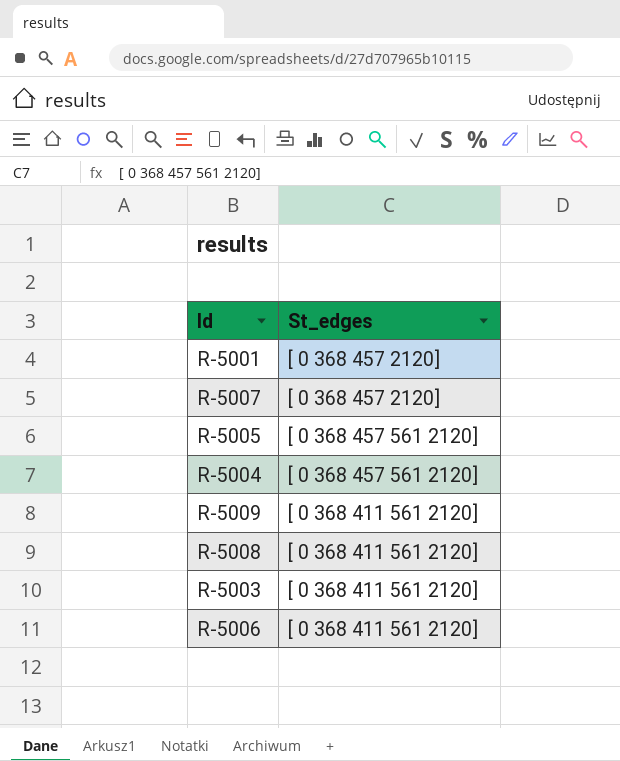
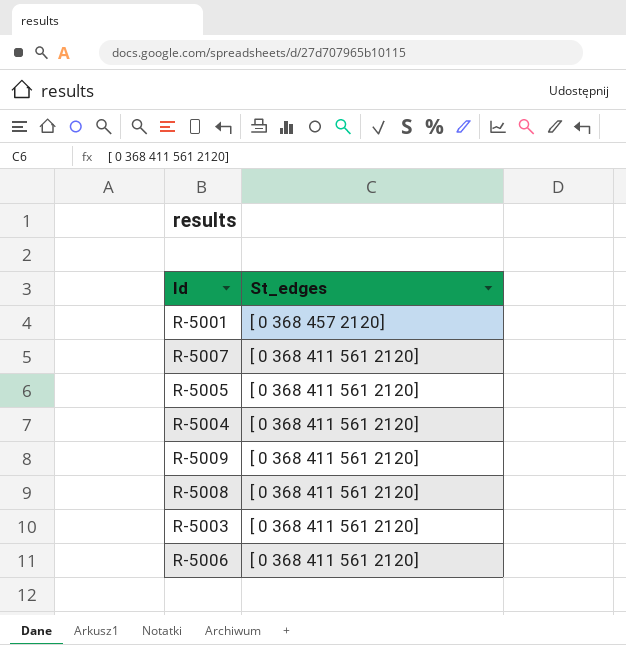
R-5007 | St_edges: [ 0 368 457 2120] -> [ 0 368 411 561 2120]
R-5005 | St_edges: [ 0 368 457 561 2120] -> [ 0 368 411 561 2120]
R-5004 | St_edges: [ 0 368 457 561 2120] -> [ 0 368 411 561 2120]

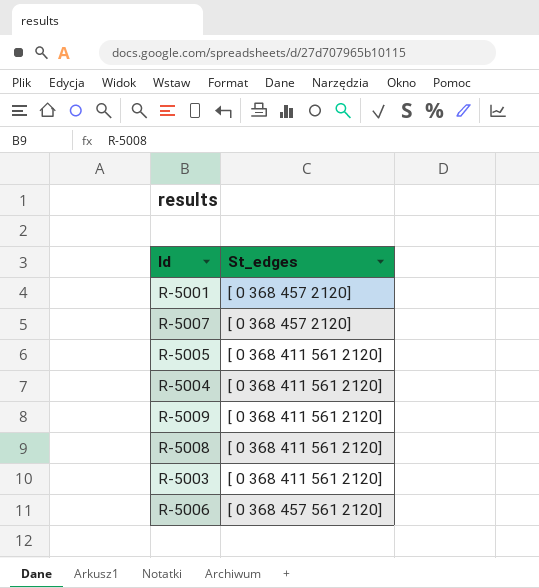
R-5007 | St_edges: [ 0 368 411 561 2120] -> [ 0 368 457 2120]
R-5006 | St_edges: [ 0 368 411 561 2120] -> [ 0 368 457 561 2120]

